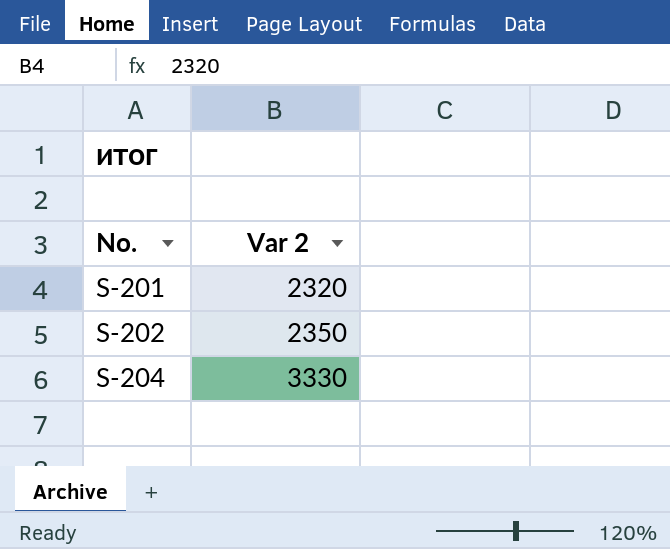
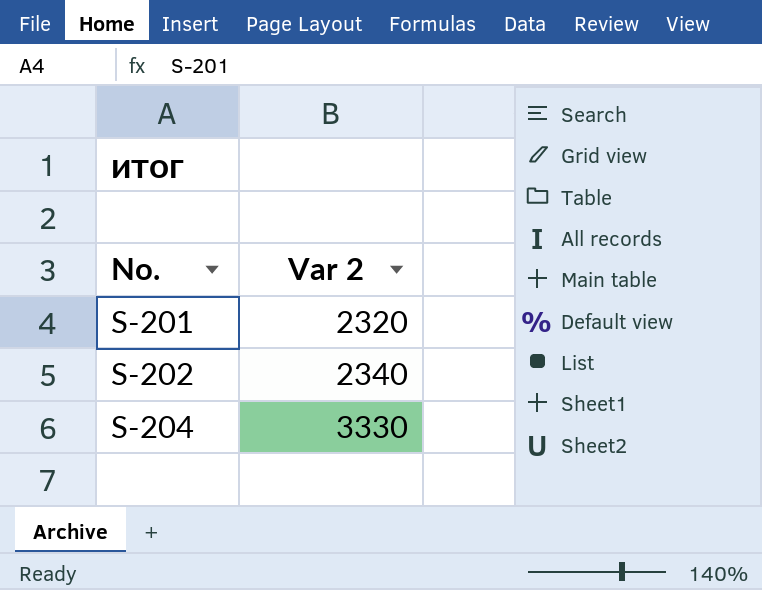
S-202 | Var 2: 2350 -> 2340

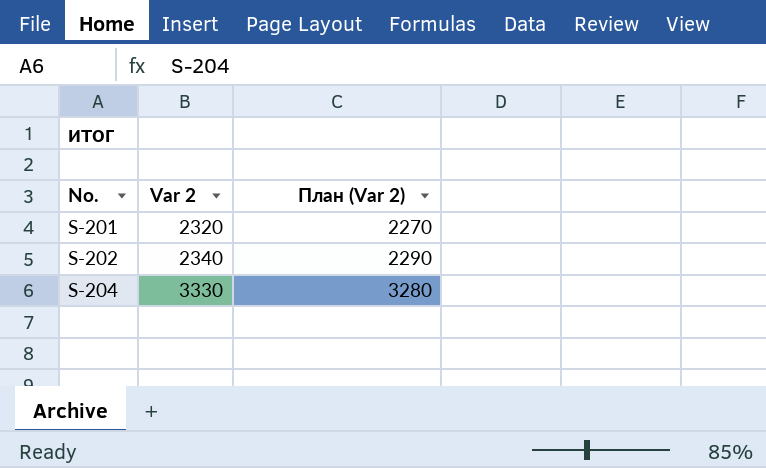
column План (Var 2) | formula: none -> [Var 2] - 50

